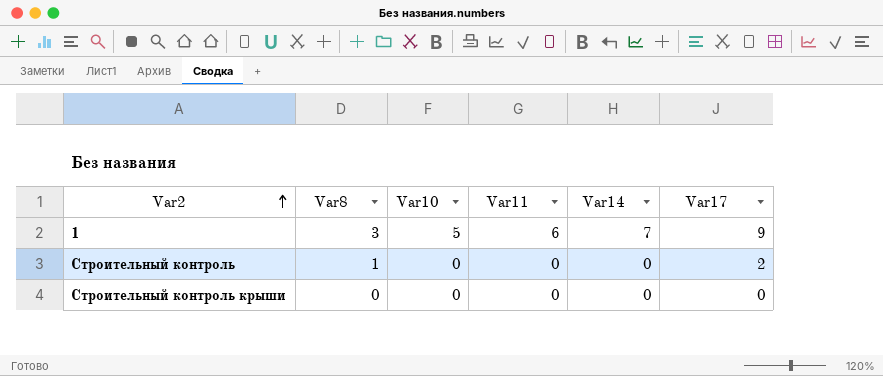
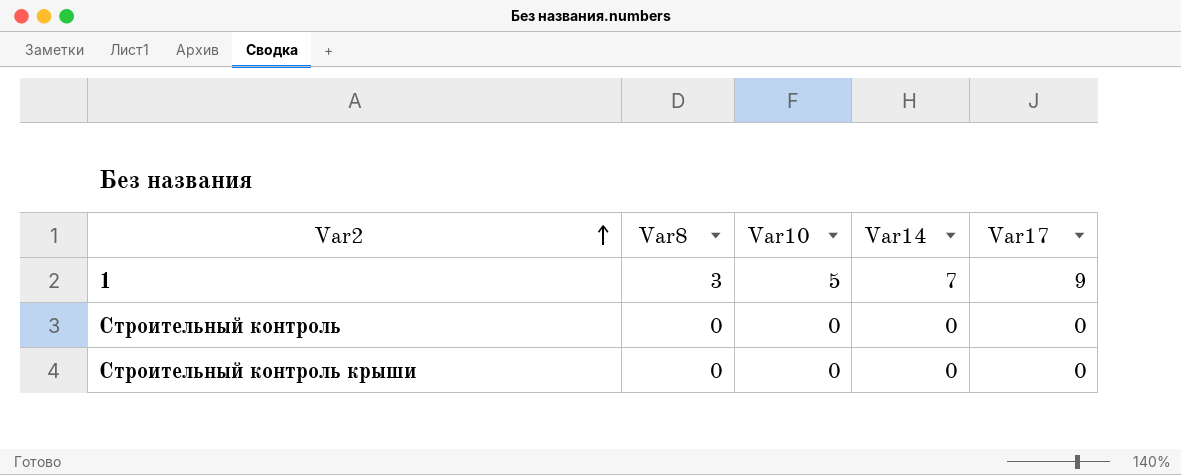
column Var11 | position: 4 -> none
Строительный контроль | Var8: 1 -> 0
Строительный контроль | Var17: 2 -> 0

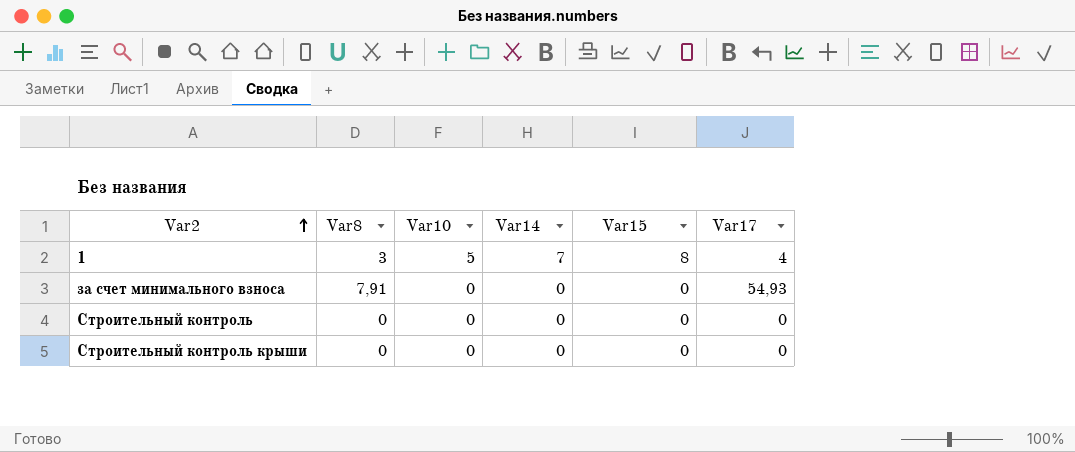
column Var15 | position: none -> 5
1 | Var17: 9 -> 4
row за счет минимального взноса: none -> 7,91 | 0 | 0 | 0 | 54,93

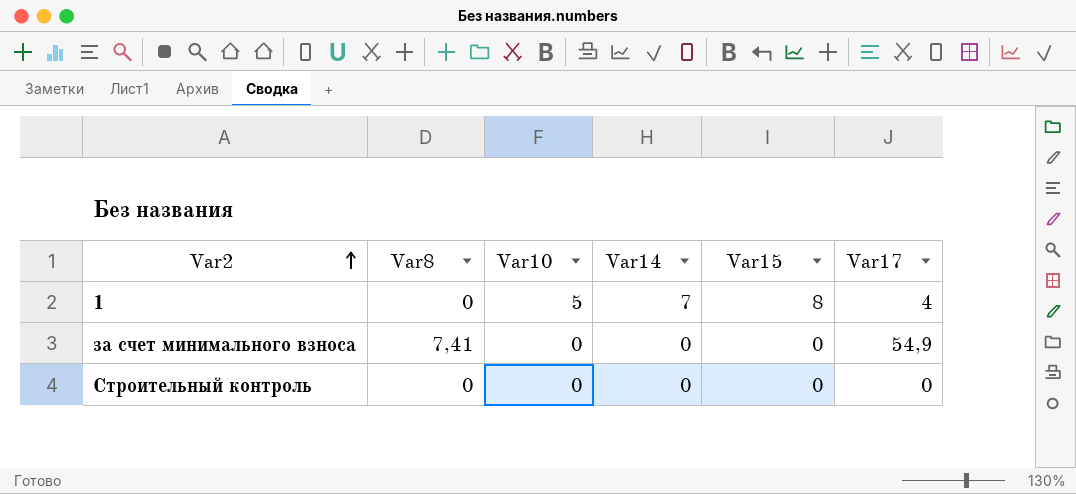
row Строительный контроль крыши: 0 | 0 | 0 | 0 | 0 -> none
1 | Var8: 3 -> 0
за счет минимального взноса | Var8: 7,91 -> 7,41
за счет минимального взноса | Var17: 54,93 -> 54,9

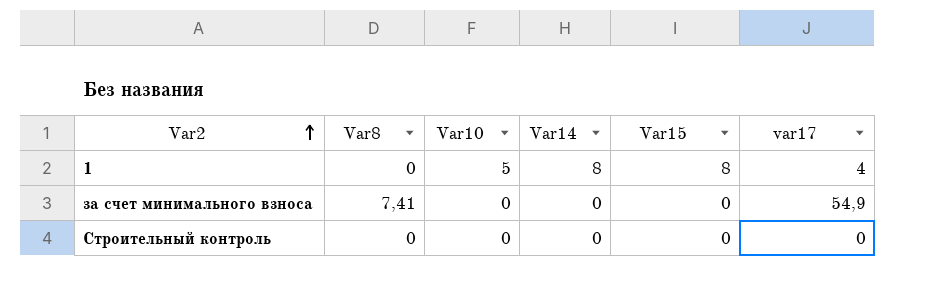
column name: Var17 -> var17
1 | Var14: 7 -> 8

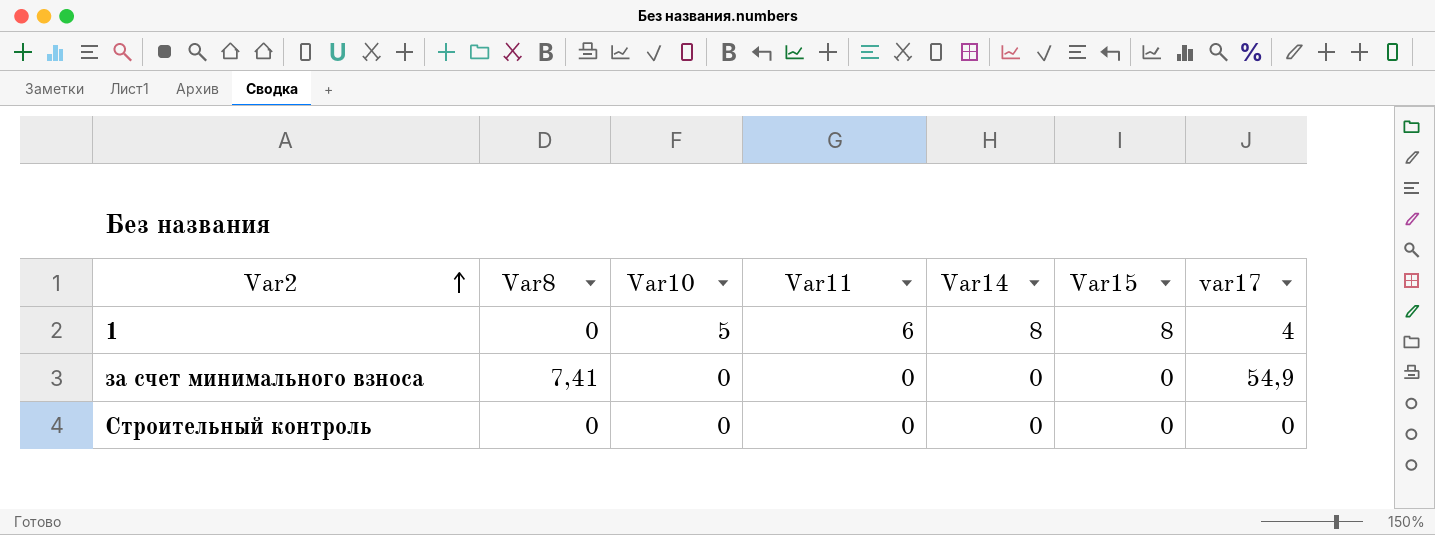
column Var11 | position: none -> 4

